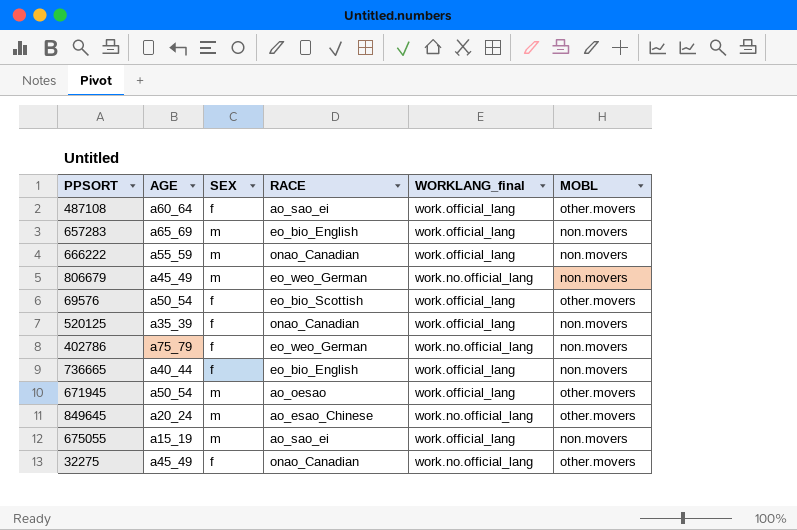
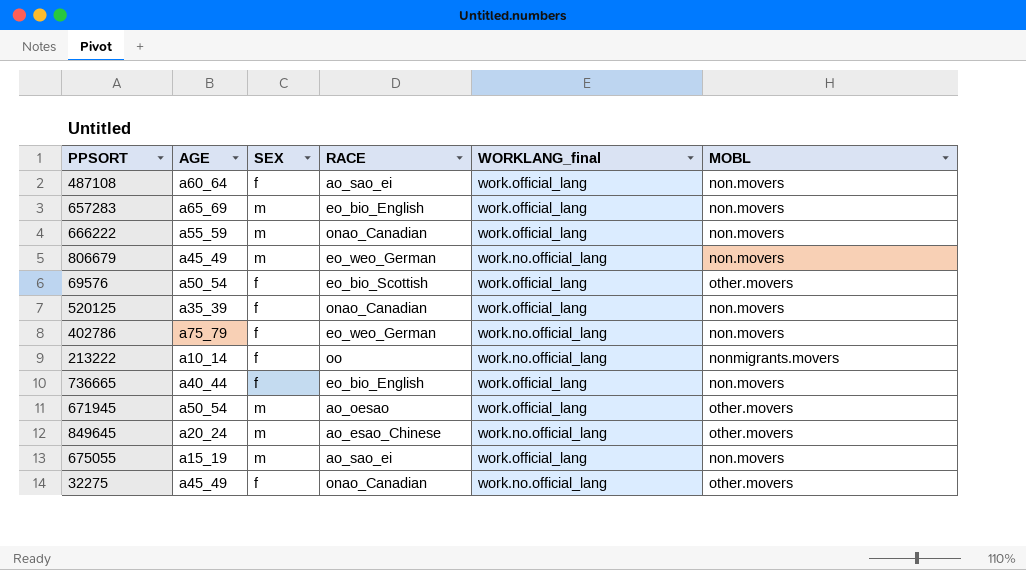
487108 | MOBL: other.movers -> non.movers
row 213222: none -> a10_14 | f | oo | work.no.official_lang | nonmigrants.movers

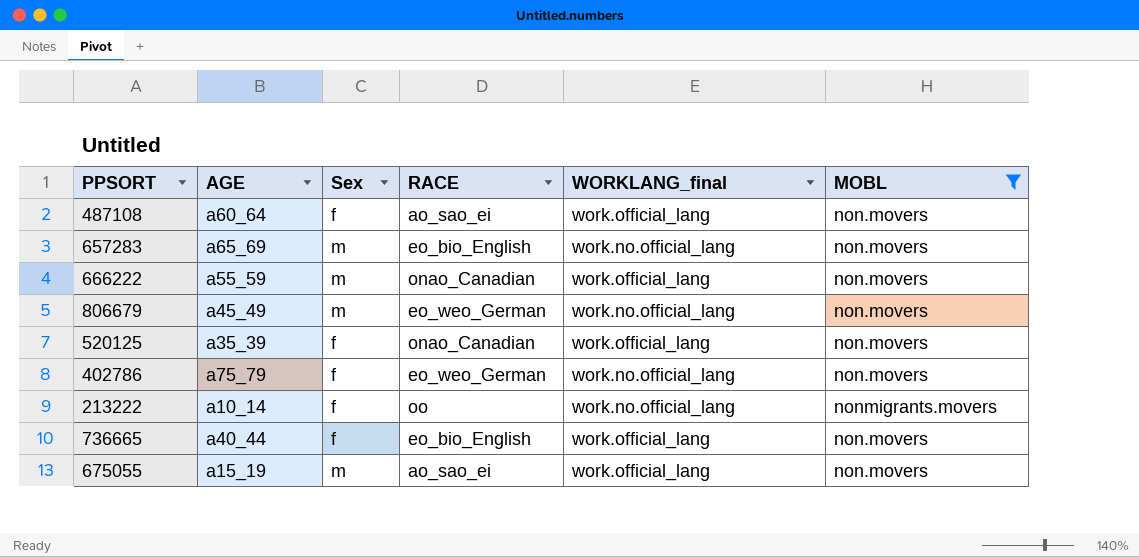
filter: none -> MOBL != other.movers
column name: SEX -> Sex
657283 | WORKLANG_final: work.official_lang -> work.no.official_lang

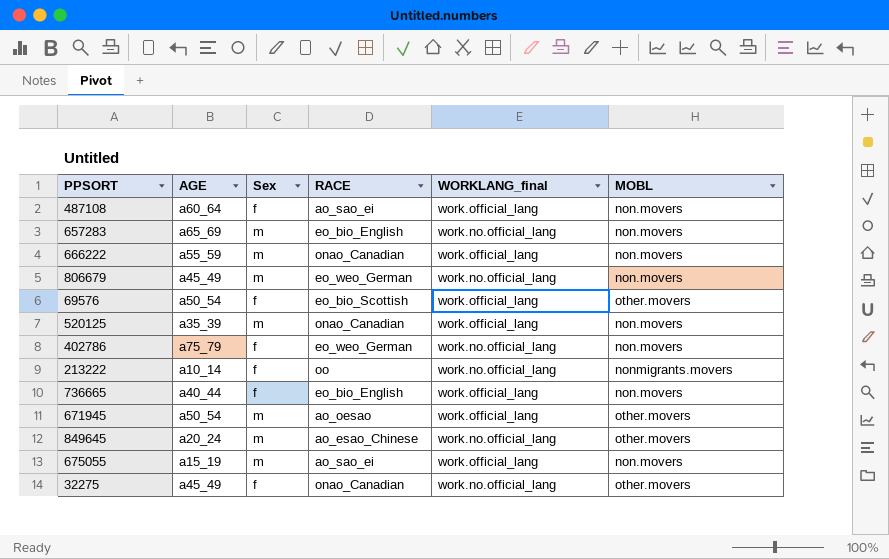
filter: MOBL != other.movers -> none
520125 | Sex: f -> m

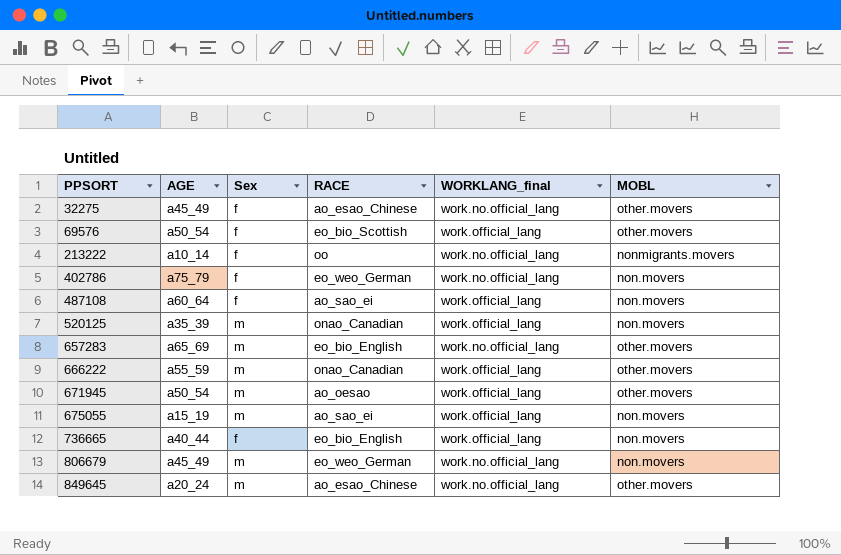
row order: none -> PPSORT ascending
32275 | RACE: onao_Canadian -> ao_esao_Chinese
657283 | MOBL: non.movers -> other.movers
666222 | MOBL: non.movers -> other.movers

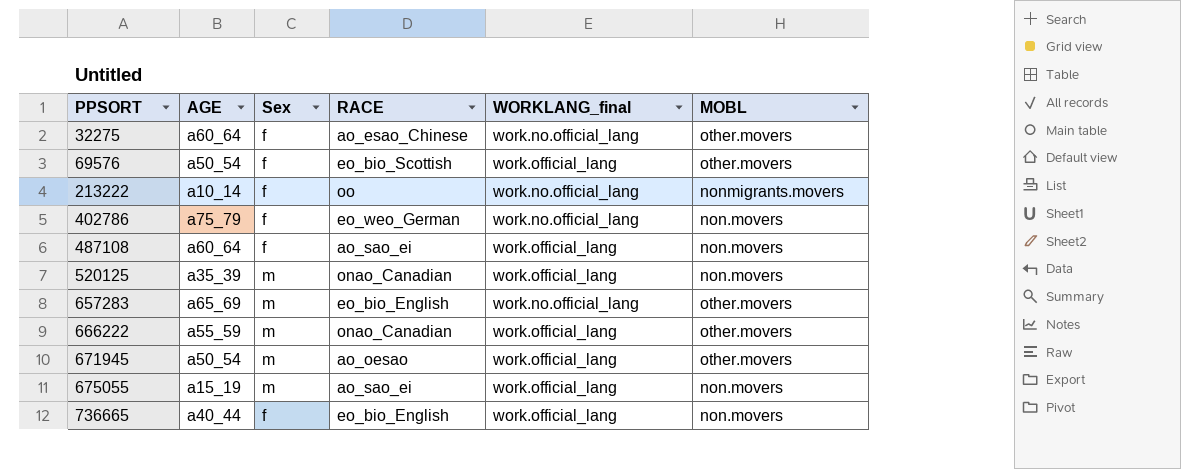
row 806679: a45_49 | m | eo_weo_German | work.no.official_lang | non.movers -> none
row 849645: a20_24 | m | ao_esao_Chinese | work.no.official_lang | other.movers -> none
32275 | AGE: a45_49 -> a60_64

